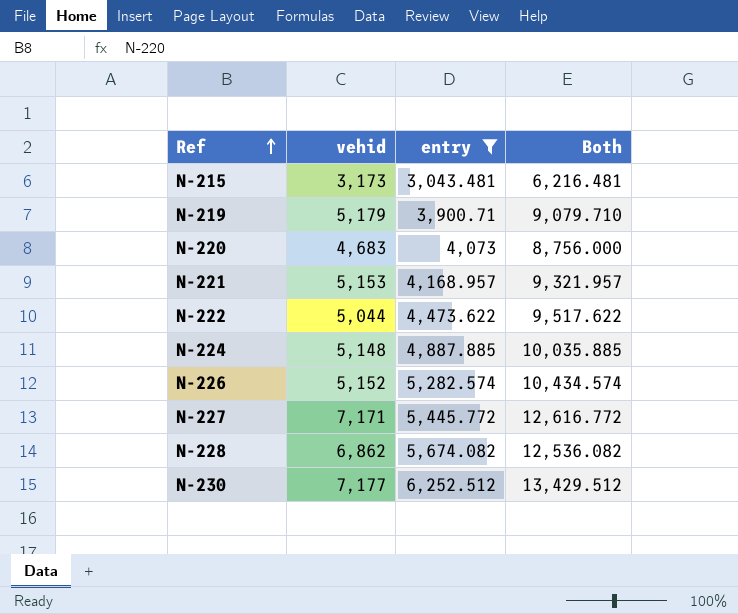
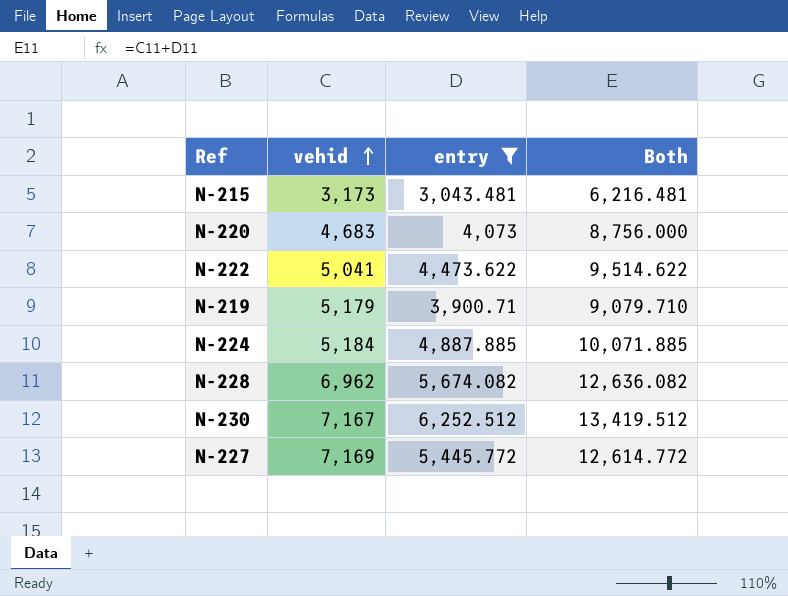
row order: Ref ascending -> vehid ascending
row N-221: 5,153 | 4,168.957 | 9,321.957 -> none
row N-226: 5,152 | 5,282.574 | 10,434.574 -> none
N-222 | vehid: 5,044 -> 5,041
N-222 | Both: 9,517.622 -> 9,514.622
N-224 | vehid: 5,148 -> 5,184
N-224 | Both: 10,035.885 -> 10,071.885
N-228 | vehid: 6,862 -> 6,962
N-228 | Both: 12,536.082 -> 12,636.082
N-230 | vehid: 7,177 -> 7,167
N-230 | Both: 13,429.512 -> 13,419.512
N-227 | vehid: 7,171 -> 7,169
N-227 | Both: 12,616.772 -> 12,614.772

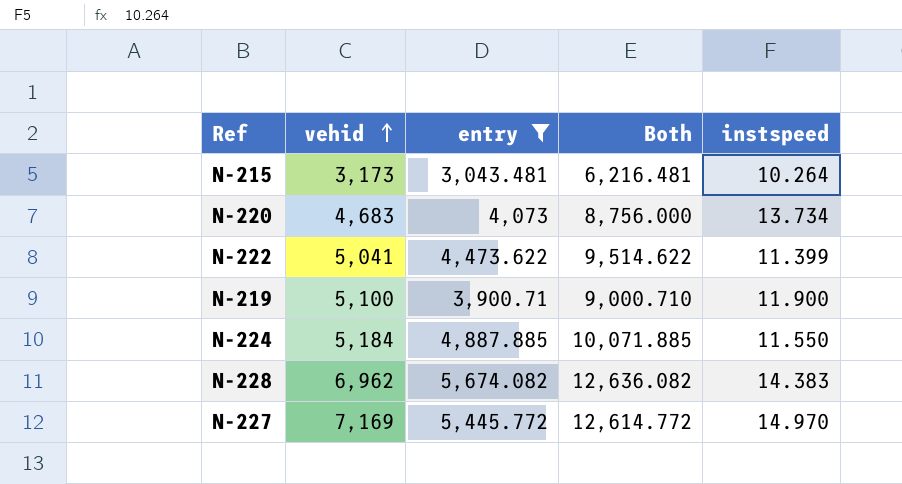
column instspeed | position: none -> 5
row N-230: 7,167 | 6,252.512 | 13,419.512 -> none
N-219 | vehid: 5,179 -> 5,100
N-219 | Both: 9,079.710 -> 9,000.710

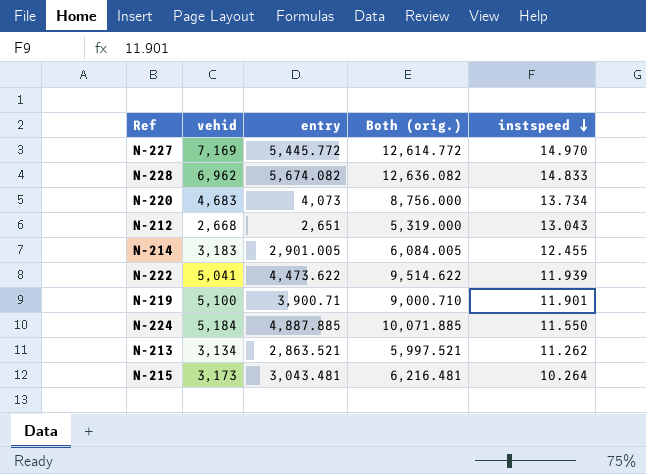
filter: entry >= 3,043.481 -> none
row order: vehid ascending -> instspeed descending
column name: Both -> Both (orig.)
N-228 | instspeed: 14.383 -> 14.833
N-222 | instspeed: 11.399 -> 11.939
N-219 | instspeed: 11.900 -> 11.901

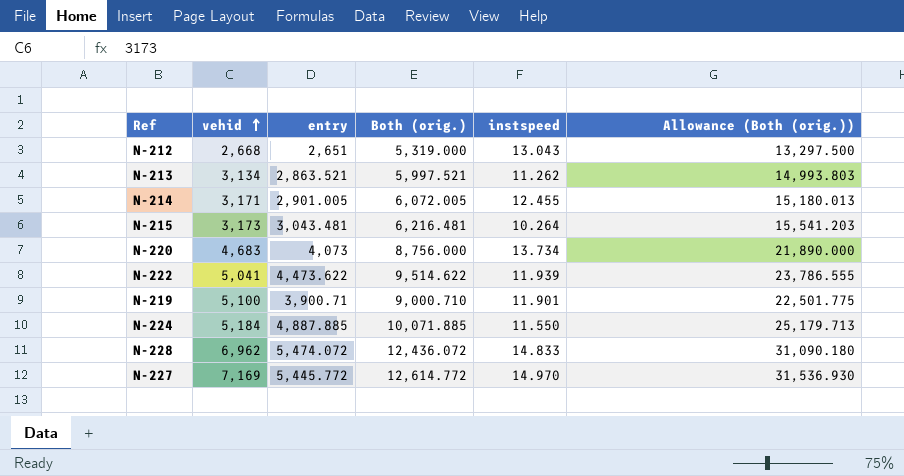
row order: instspeed descending -> vehid ascending
column Allowance (Both (orig.)) | formula: none -> [Both (orig.)] * 2.5
N-214 | vehid: 3,183 -> 3,171
N-214 | Both (orig.): 6,084.005 -> 6,072.005
N-228 | entry: 5,674.082 -> 5,474.072
N-228 | Both (orig.): 12,636.082 -> 12,436.072

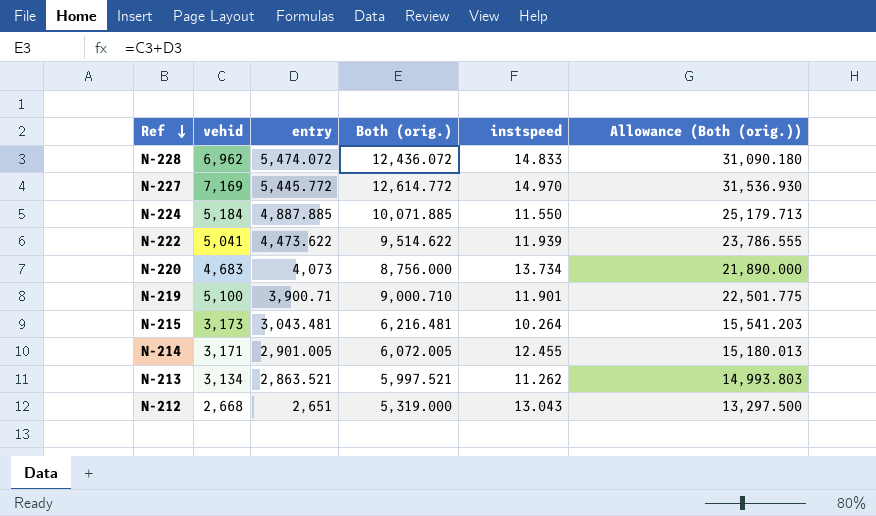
row order: vehid ascending -> Ref descending

